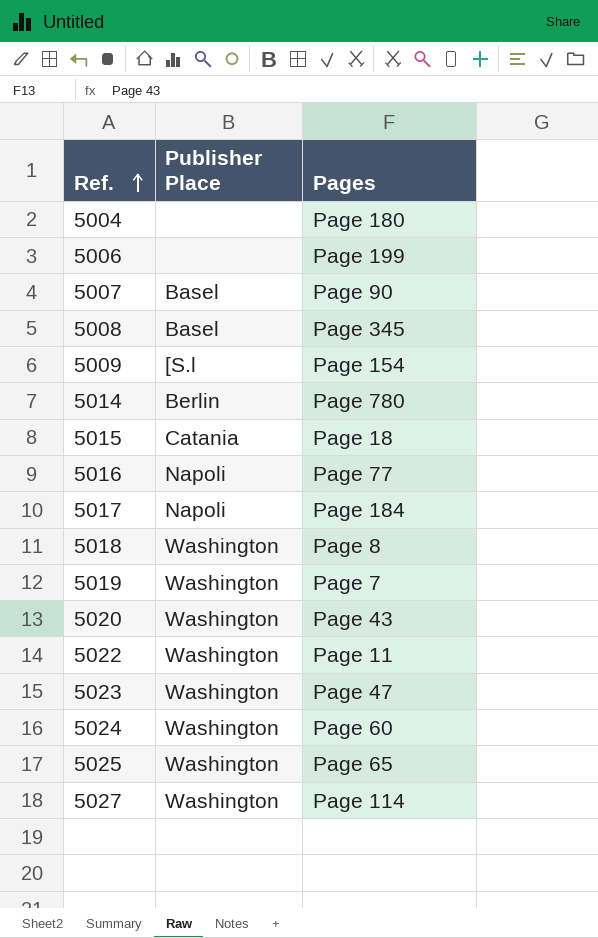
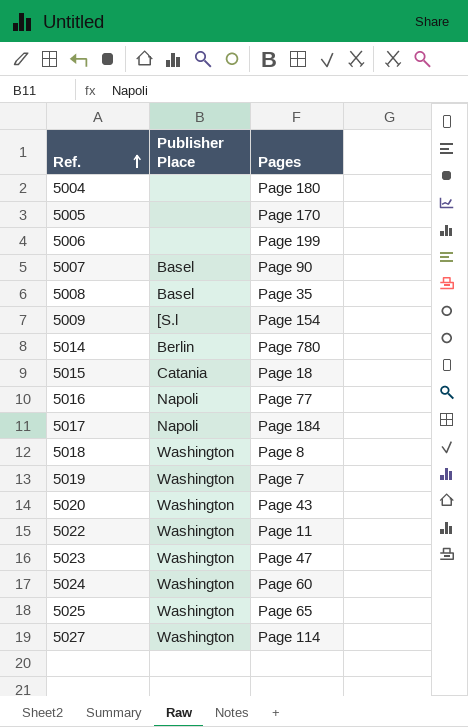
row 5005: none -> none | Page 170
5008 | Pages: Page 345 -> Page 35

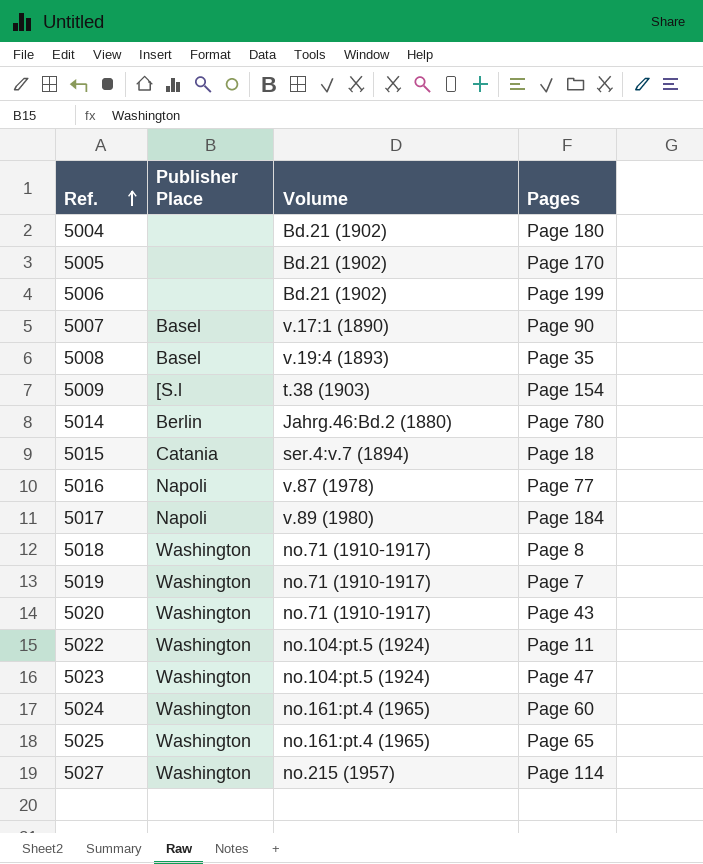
column Volume | position: none -> 3

